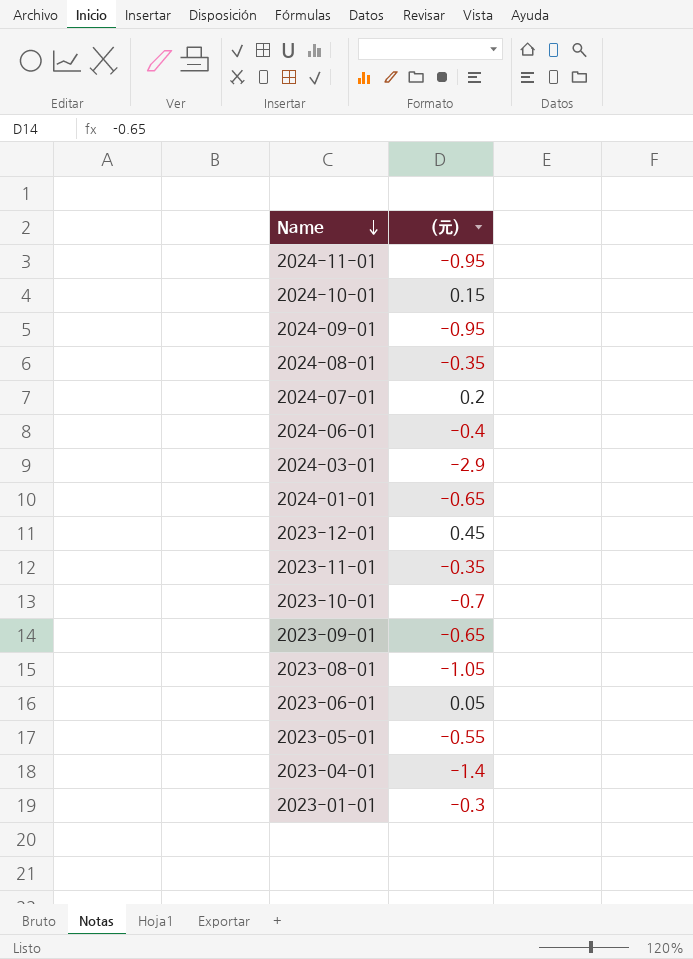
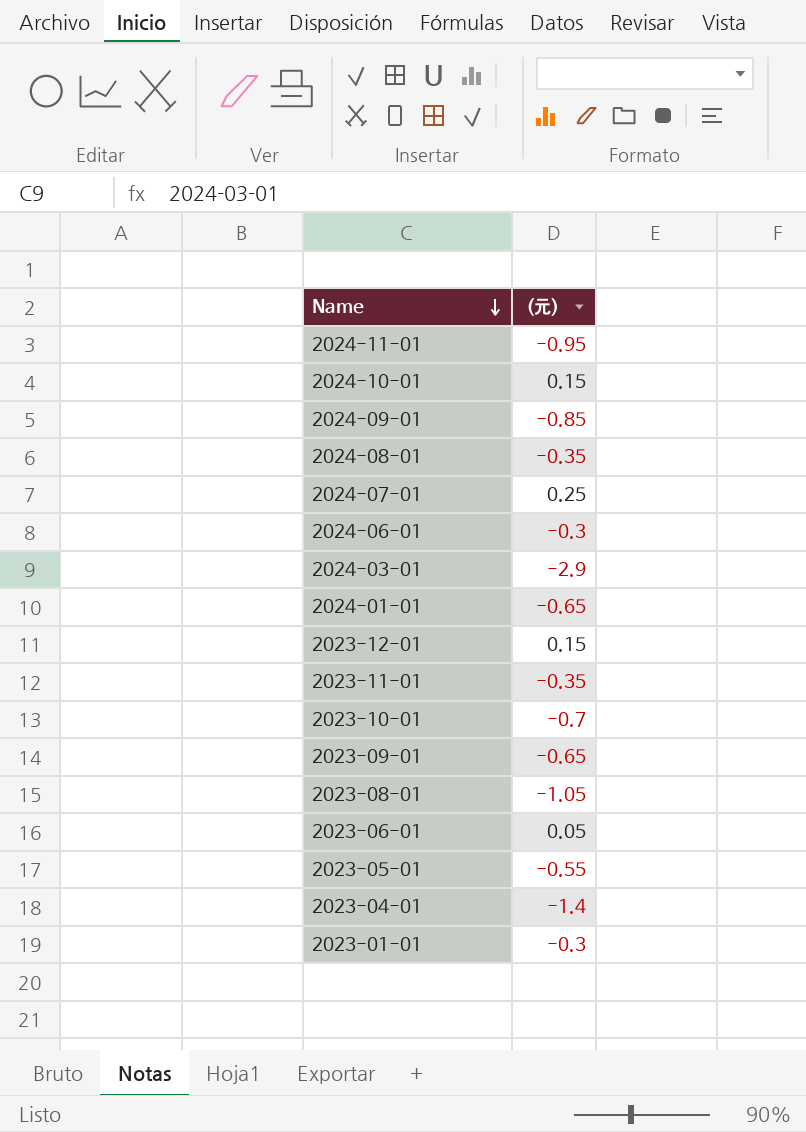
2024-09-01 | (元): -0.95 -> -0.85
2024-07-01 | (元): 0.2 -> 0.25
2024-06-01 | (元): -0.4 -> -0.3
2023-12-01 | (元): 0.45 -> 0.15

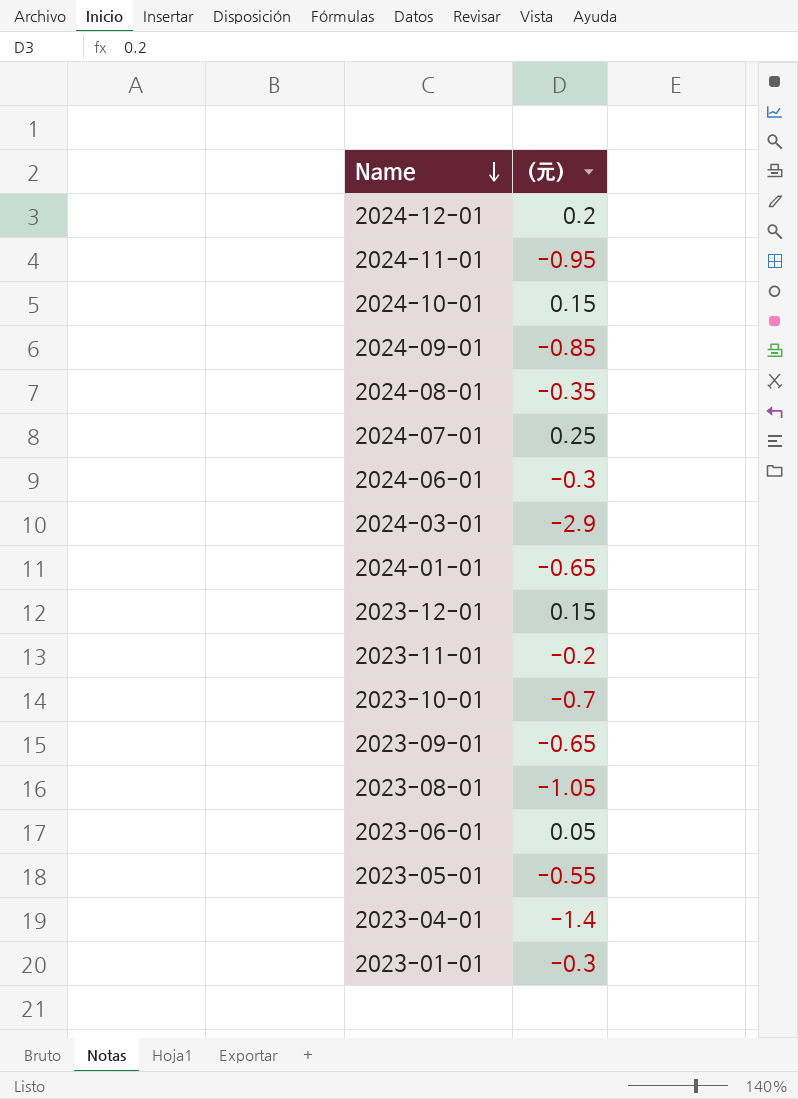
row 2024-12-01: none -> 0.2
2023-11-01 | (元): -0.35 -> -0.2

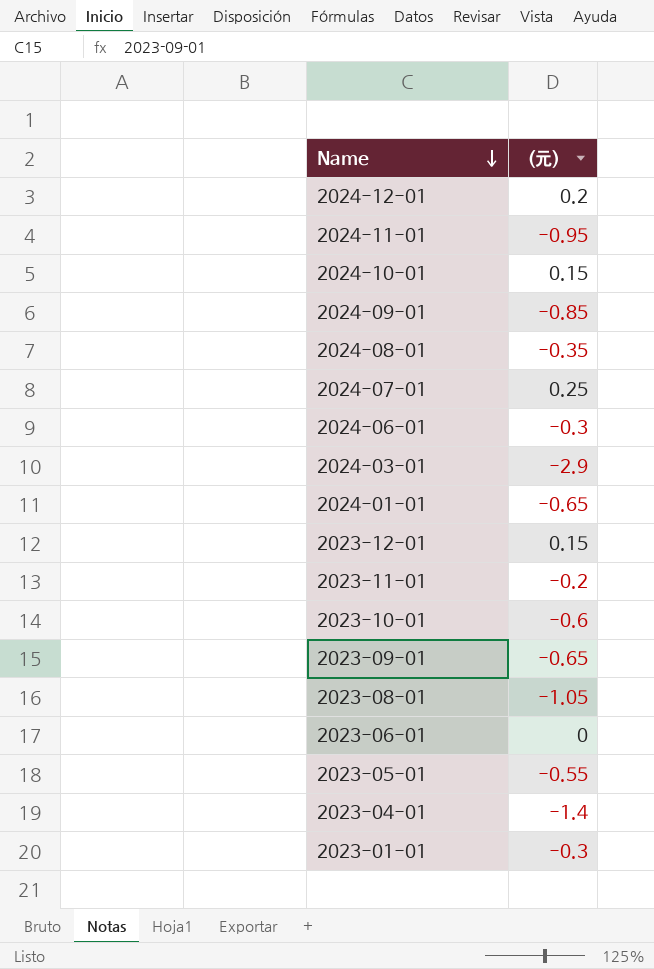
2023-10-01 | (元): -0.7 -> -0.6
2023-06-01 | (元): 0.05 -> 0

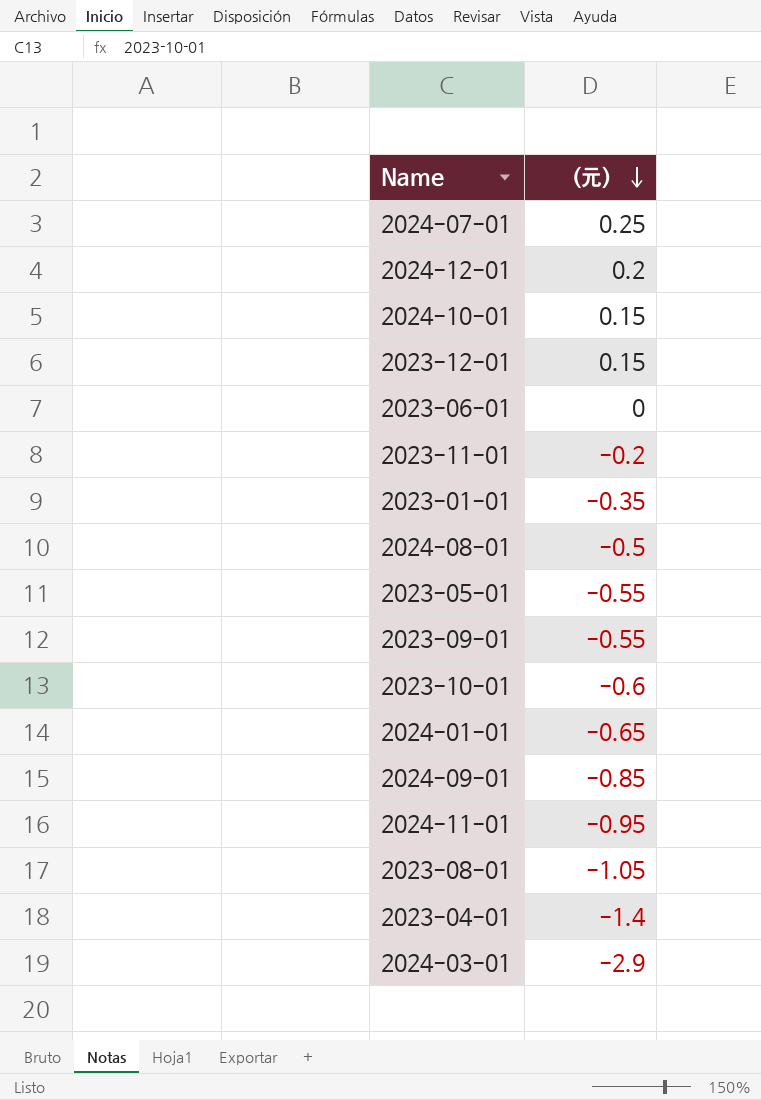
row order: Name descending -> (元) descending
row 2024-06-01: -0.3 -> none
2023-01-01 | (元): -0.3 -> -0.35
2024-08-01 | (元): -0.35 -> -0.5
2023-09-01 | (元): -0.65 -> -0.55

